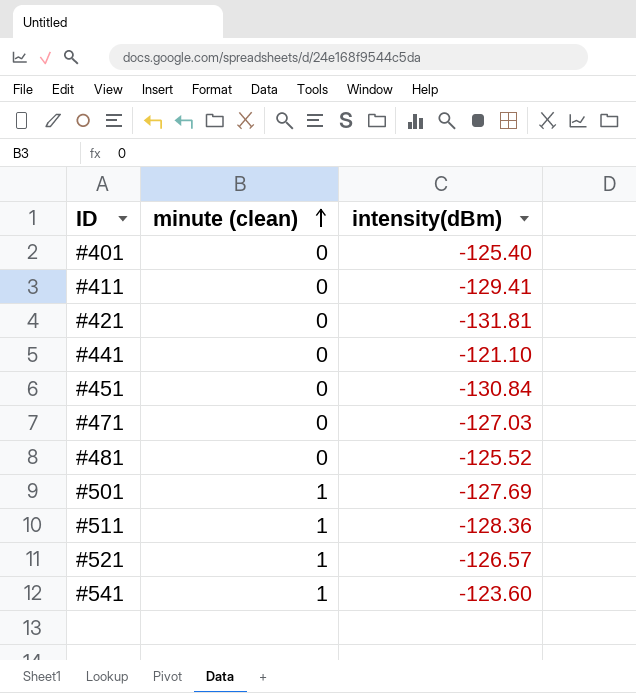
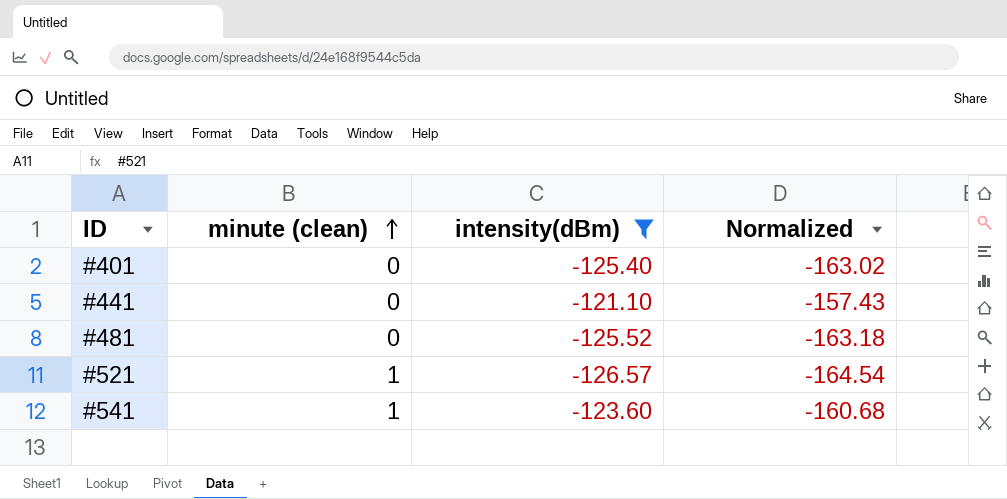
filter: none -> intensity(dBm) >= -126.57
column Normalized | formula: none -> [intensity(dBm)] * 1.3

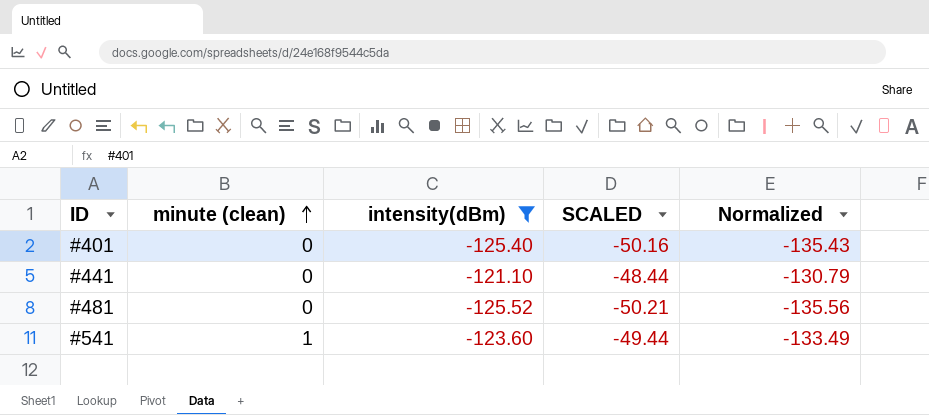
column SCALED | formula: none -> [intensity(dBm)] * 0.4
column Normalized | formula: [intensity(dBm)] * 1.3 -> [intensity(dBm)] * 1.08
row #521: 1 | -126.57 | -164.54 -> none

